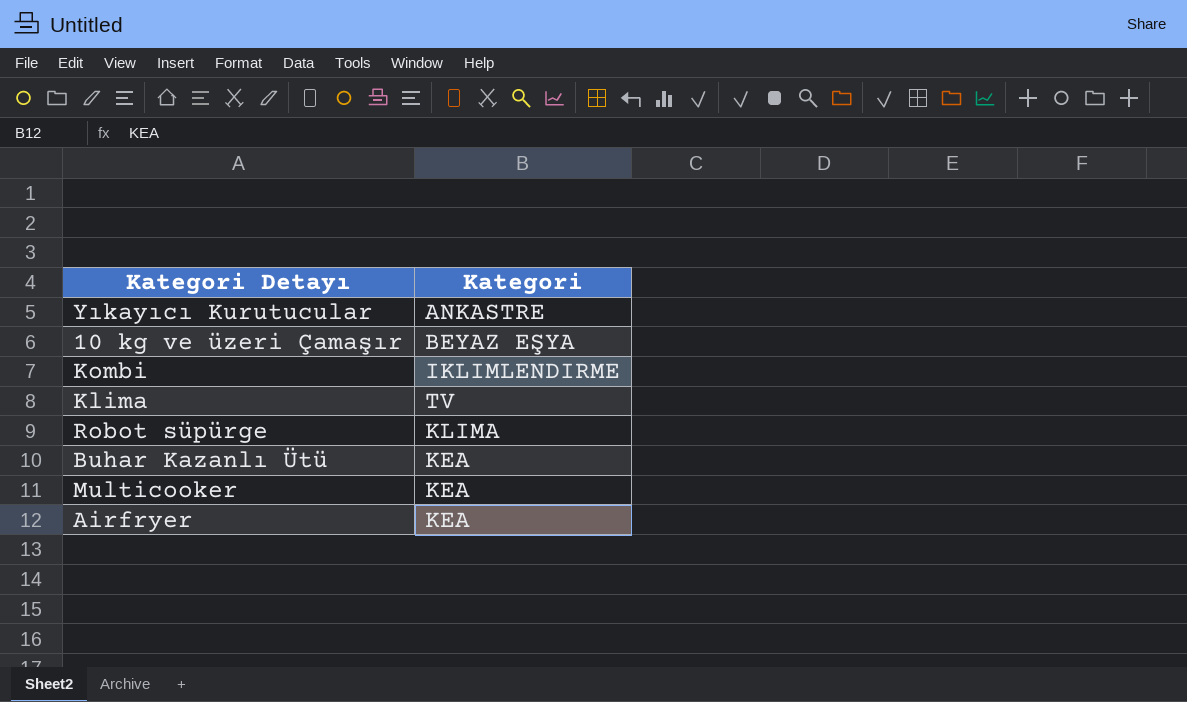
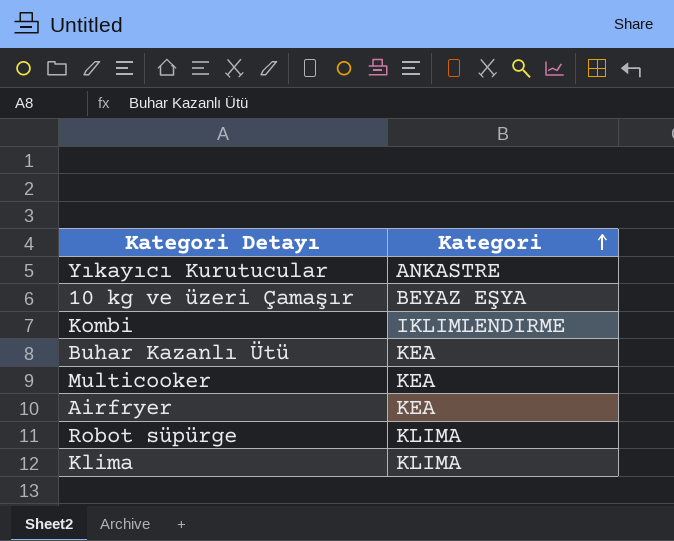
row order: none -> Kategori ascending
Klima | Kategori: TV -> KLIMA

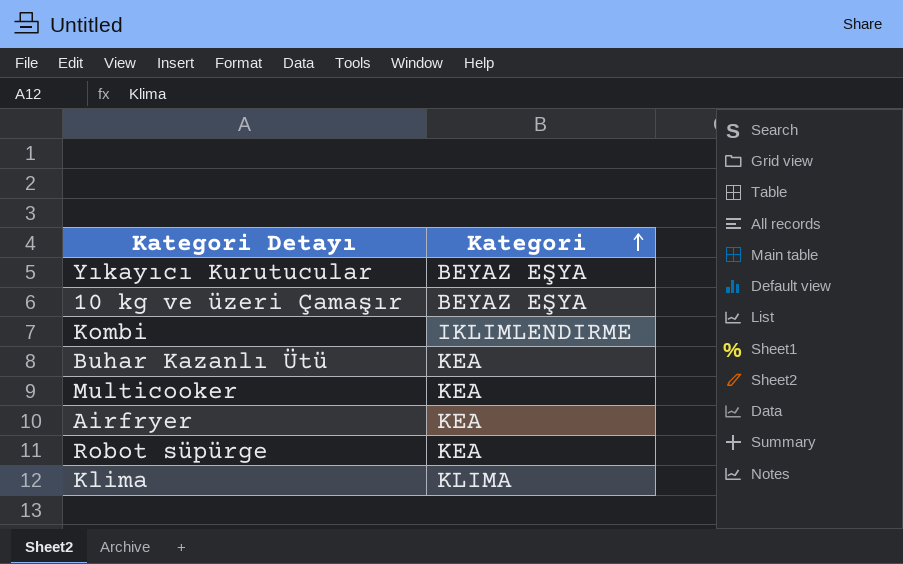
Yıkayıcı Kurutucular | Kategori: ANKASTRE -> BEYAZ EŞYA
Robot süpürge | Kategori: KLIMA -> KEA

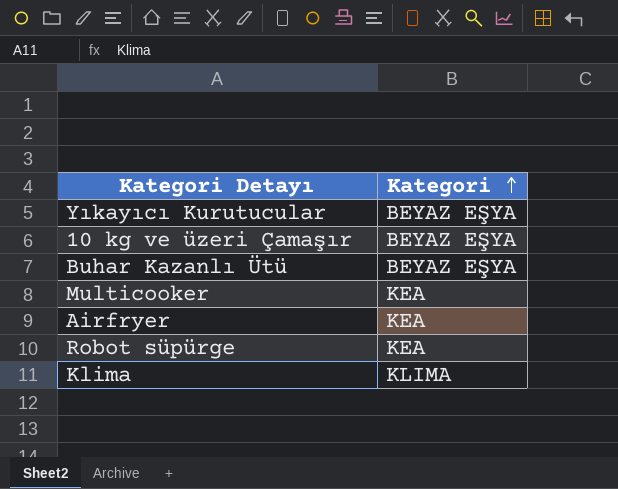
row Kombi: IKLIMLENDIRME -> none
Buhar Kazanlı Ütü | Kategori: KEA -> BEYAZ EŞYA

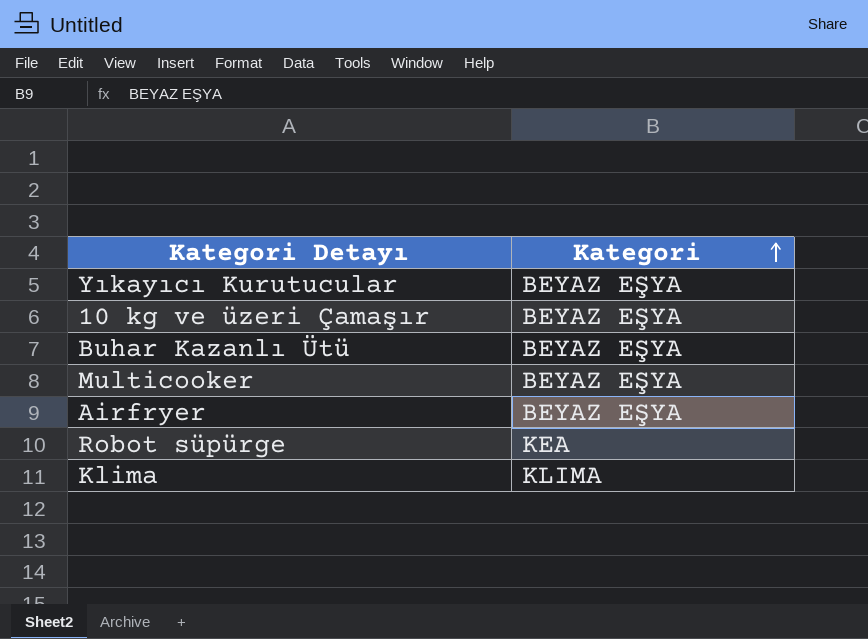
Multicooker | Kategori: KEA -> BEYAZ EŞYA
Airfryer | Kategori: KEA -> BEYAZ EŞYA

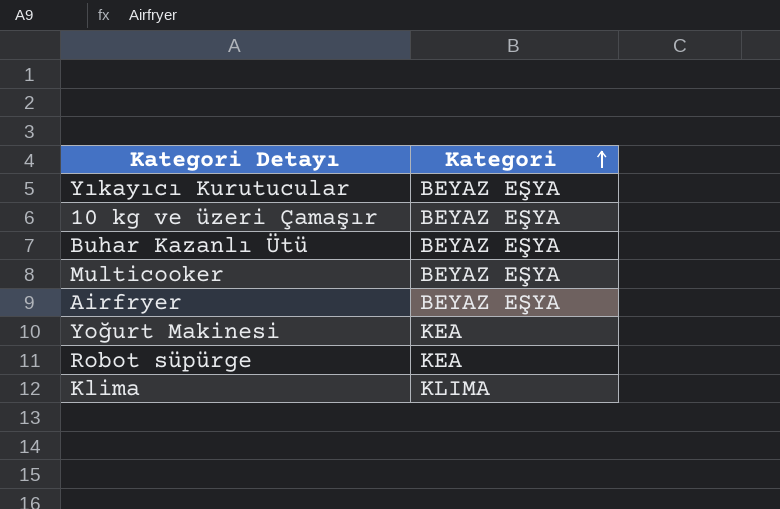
row Yoğurt Makinesi: none -> KEA

